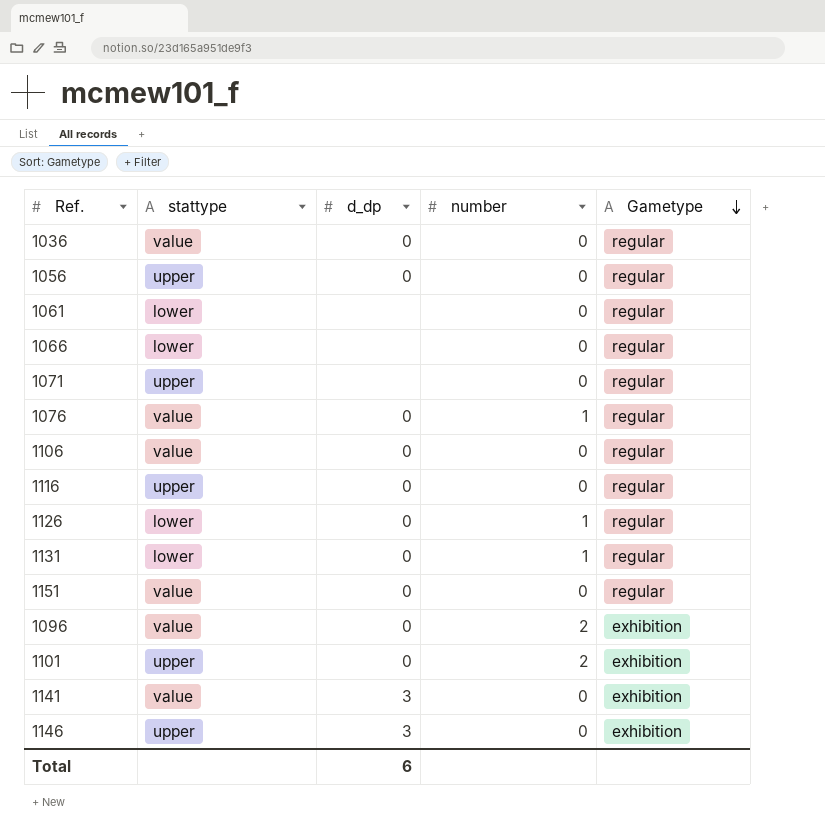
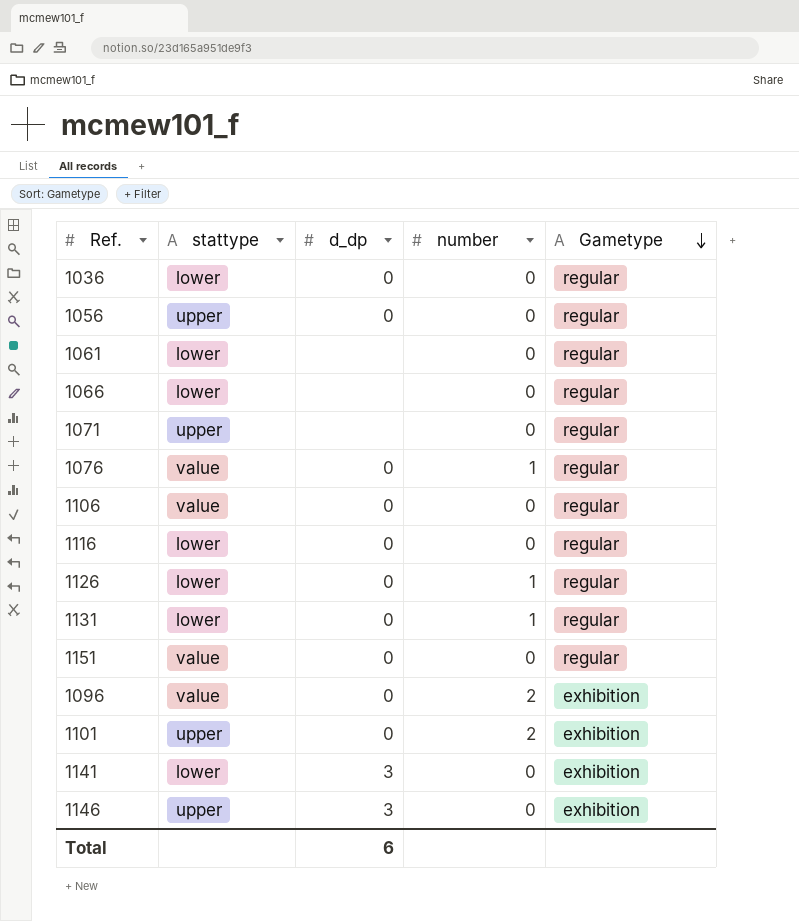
1036 | stattype: value -> lower
1116 | stattype: upper -> lower
1141 | stattype: value -> lower

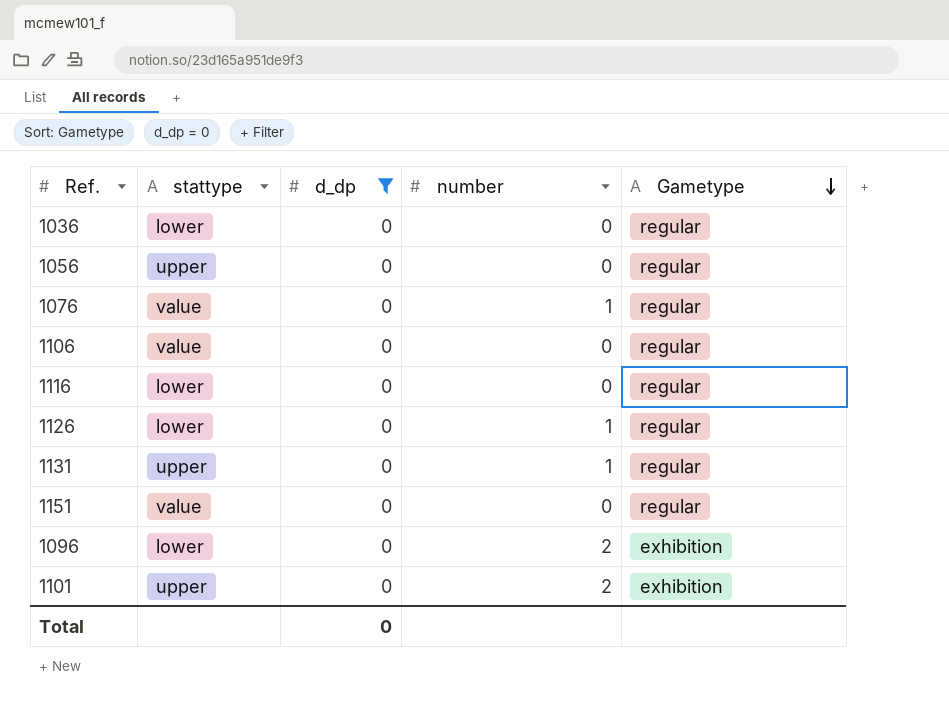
filter: none -> d_dp = 0
1131 | stattype: lower -> upper
1096 | stattype: value -> lower
Total | d_dp: 6 -> 0

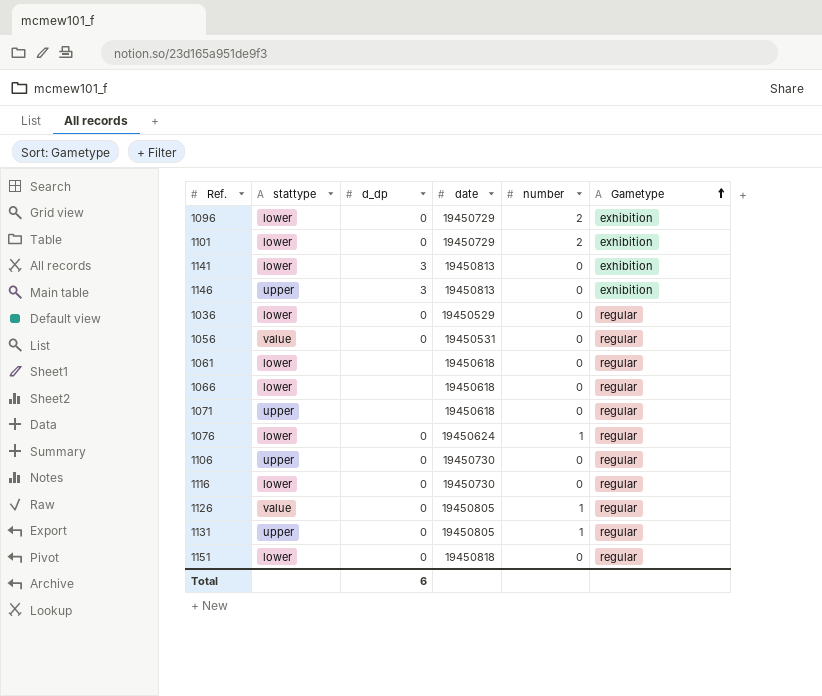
filter: d_dp = 0 -> none
row order: Gametype descending -> Gametype ascending
column date | position: none -> 4
1101 | stattype: upper -> lower
1056 | stattype: upper -> value
1076 | stattype: value -> lower
1106 | stattype: value -> upper
1126 | stattype: lower -> value
1151 | stattype: value -> lower
Total | d_dp: 0 -> 6

